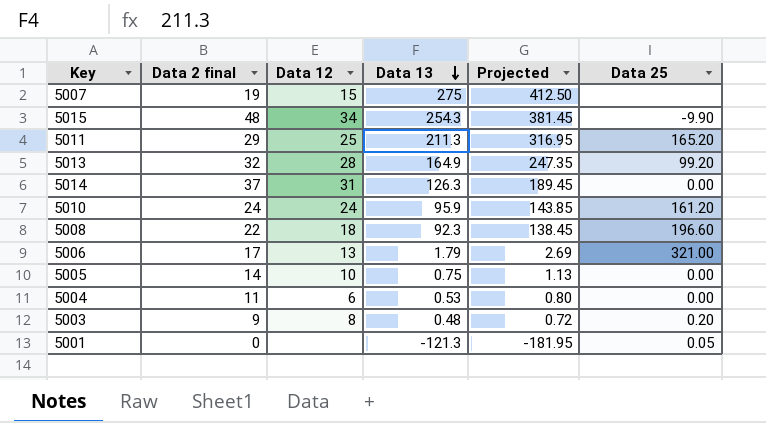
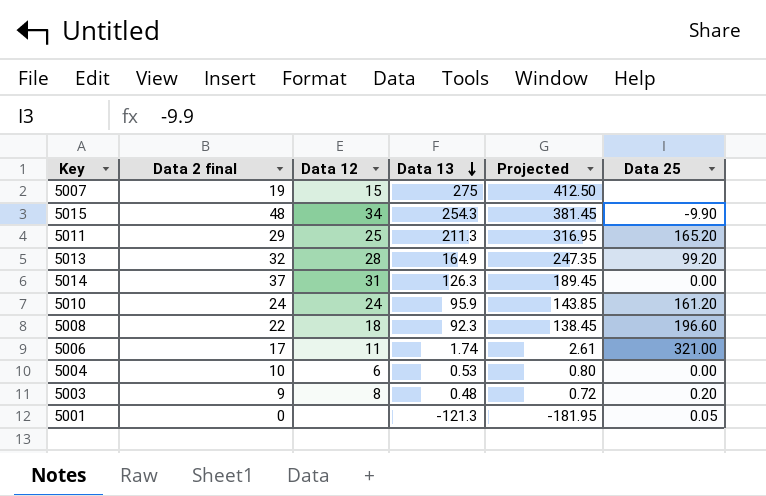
row 5005: 14 | 10 | 0.75 | 1.13 | 0.00 -> none
5006 | Data 12: 13 -> 11
5006 | Data 13: 1.79 -> 1.74
5006 | Projected: 2.69 -> 2.61
5004 | Data 2 final: 11 -> 10

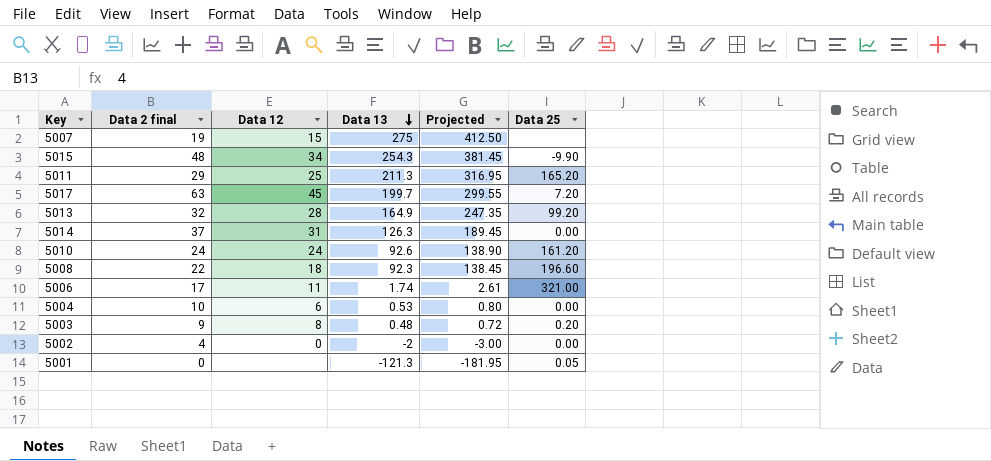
row 5017: none -> 63 | 45 | 199.7 | 299.55 | 7.20
5010 | Data 13: 95.9 -> 92.6
5010 | Projected: 143.85 -> 138.90
row 5002: none -> 4 | 0 | -2 | -3.00 | 0.00

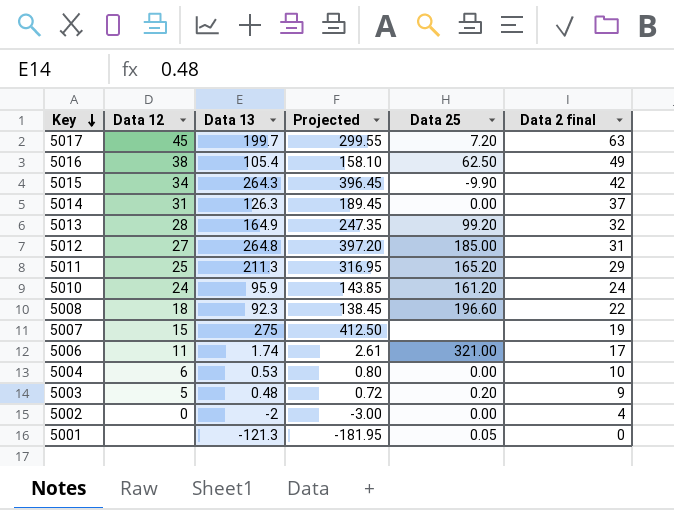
row order: Data 13 descending -> Key descending
column Data 2 final | position: 2 -> 6
row 5016: none -> 38 | 105.4 | 158.10 | 62.50 | 49
5015 | Data 13: 254.3 -> 264.3
5015 | Projected: 381.45 -> 396.45
5015 | Data 2 final: 48 -> 42
row 5012: none -> 27 | 264.8 | 397.20 | 185.00 | 31
5010 | Data 13: 92.6 -> 95.9
5010 | Projected: 138.90 -> 143.85
5003 | Data 12: 8 -> 5

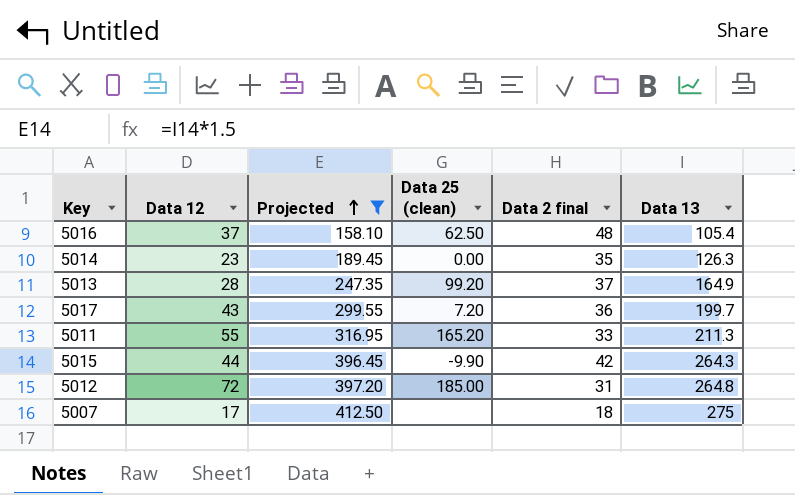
filter: none -> Projected >= 158.10
row order: Key descending -> Projected ascending
column name: Data 25 -> Data 25 (clean)
column Data 13 | position: 3 -> 6
5016 | Data 12: 38 -> 37
5016 | Data 2 final: 49 -> 48
5014 | Data 12: 31 -> 23
5014 | Data 2 final: 37 -> 35
5013 | Data 2 final: 32 -> 37
5017 | Data 12: 45 -> 43
5017 | Data 2 final: 63 -> 36
5011 | Data 12: 25 -> 55
5011 | Data 2 final: 29 -> 33
5015 | Data 12: 34 -> 44
5012 | Data 12: 27 -> 72
5007 | Data 12: 15 -> 17
5007 | Data 2 final: 19 -> 18

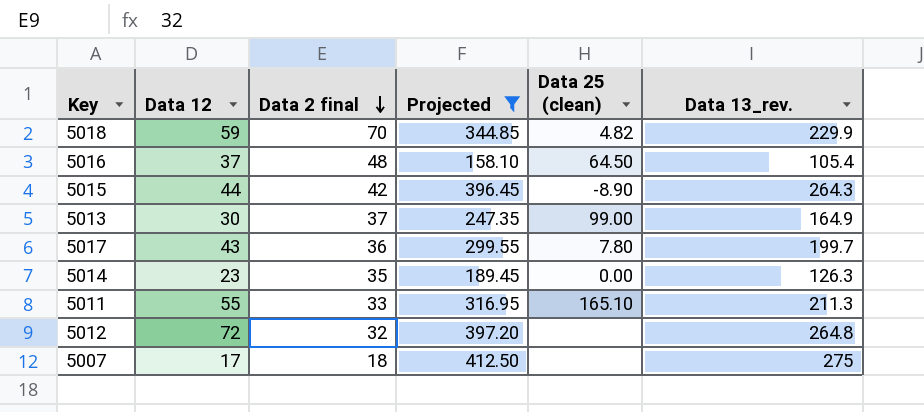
row order: Projected ascending -> Data 2 final descending
column Data 2 final | position: 5 -> 3
column name: Data 13 -> Data 13_rev.
row 5018: none -> 59 | 70 | 344.85 | 4.82 | 229.9
5016 | Data 25 (clean): 62.50 -> 64.50
5015 | Data 25 (clean): -9.90 -> -8.90
5013 | Data 12: 28 -> 30
5013 | Data 25 (clean): 99.20 -> 99.00
5017 | Data 25 (clean): 7.20 -> 7.80
5011 | Data 25 (clean): 165.20 -> 165.10
5012 | Data 2 final: 31 -> 32
5012 | Data 25 (clean): 185.00 -> none

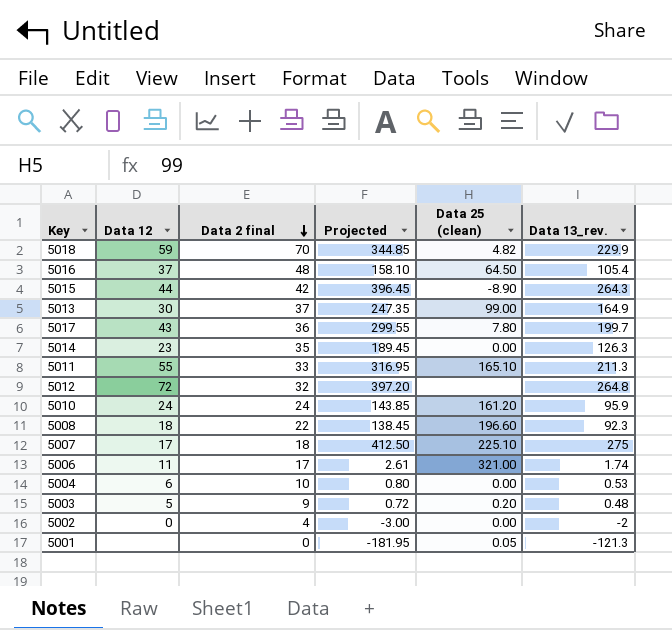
filter: Projected >= 158.10 -> none
5007 | Data 25 (clean): none -> 225.10

